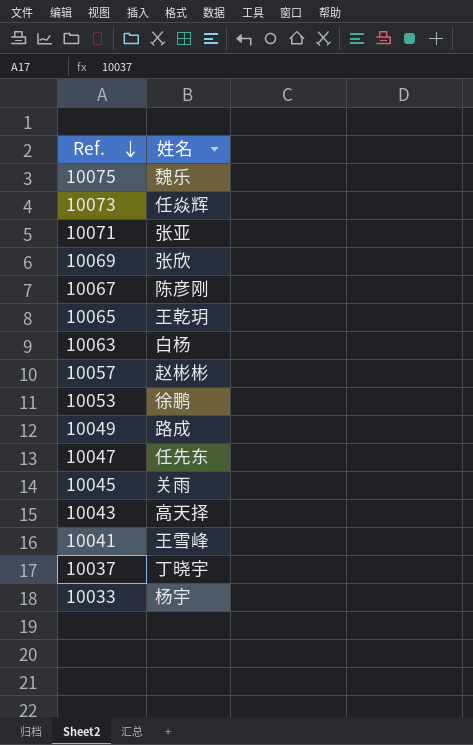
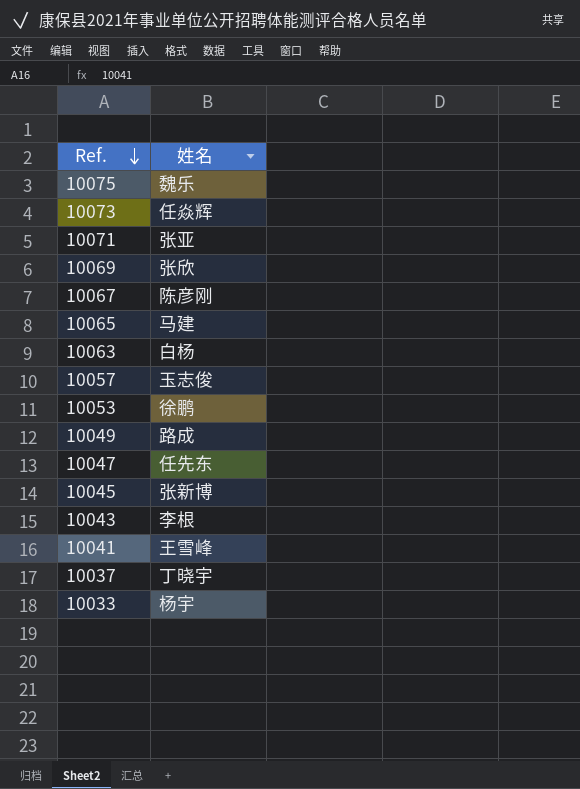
10065 | 姓名: 王乾玥 -> 马建
10057 | 姓名: 赵彬彬 -> 玉志俊
10045 | 姓名: 关雨 -> 张新博
10043 | 姓名: 高天择 -> 李根

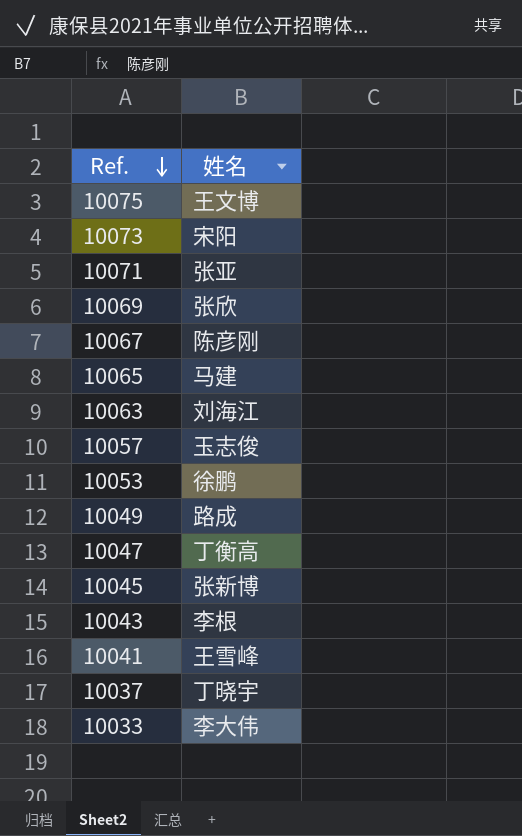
10075 | 姓名: 魏乐 -> 王文博
10073 | 姓名: 任焱辉 -> 宋阳
10063 | 姓名: 白杨 -> 刘海江
10047 | 姓名: 任先东 -> 丁衡高
10033 | 姓名: 杨宇 -> 李大伟

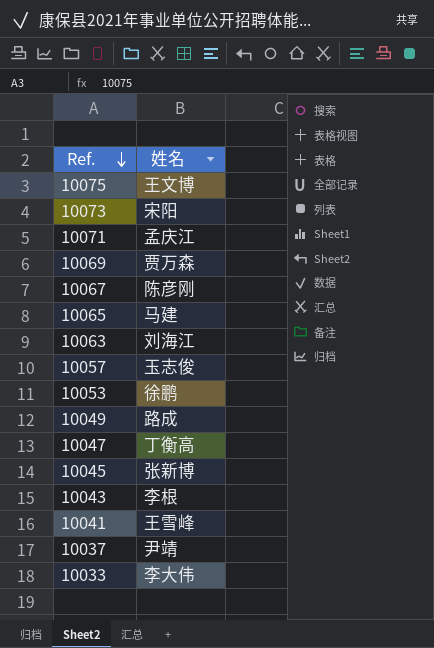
10071 | 姓名: 张亚 -> 孟庆江
10069 | 姓名: 张欣 -> 贾万森
10037 | 姓名: 丁晓宇 -> 尹靖

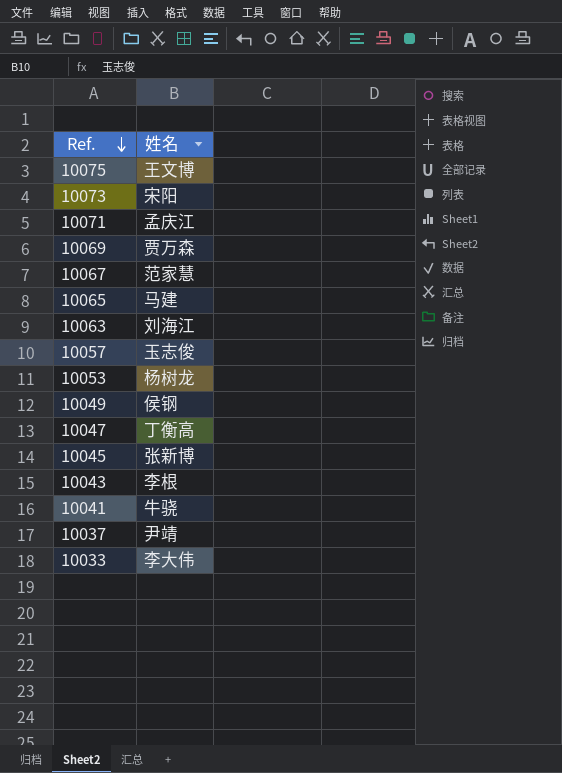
10067 | 姓名: 陈彦刚 -> 范家慧
10053 | 姓名: 徐鹏 -> 杨树龙
10049 | 姓名: 路成 -> 侯钢
10041 | 姓名: 王雪峰 -> 牛骁

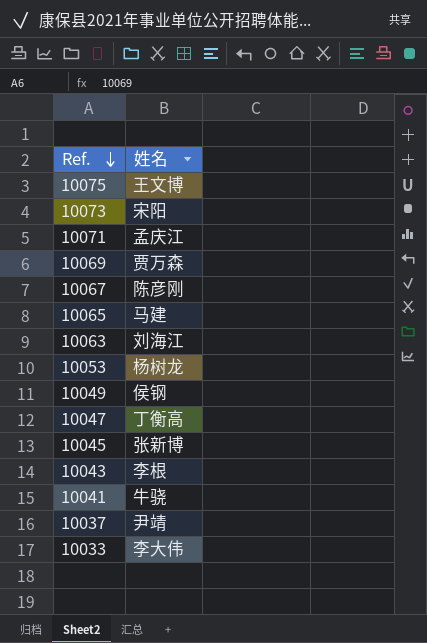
row 10057: 玉志俊 -> none
10067 | 姓名: 范家慧 -> 陈彦刚

